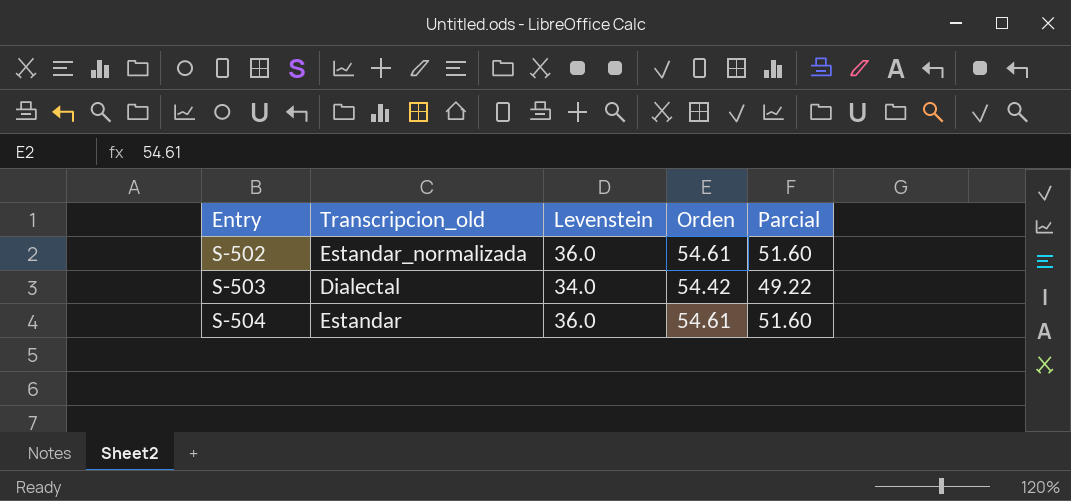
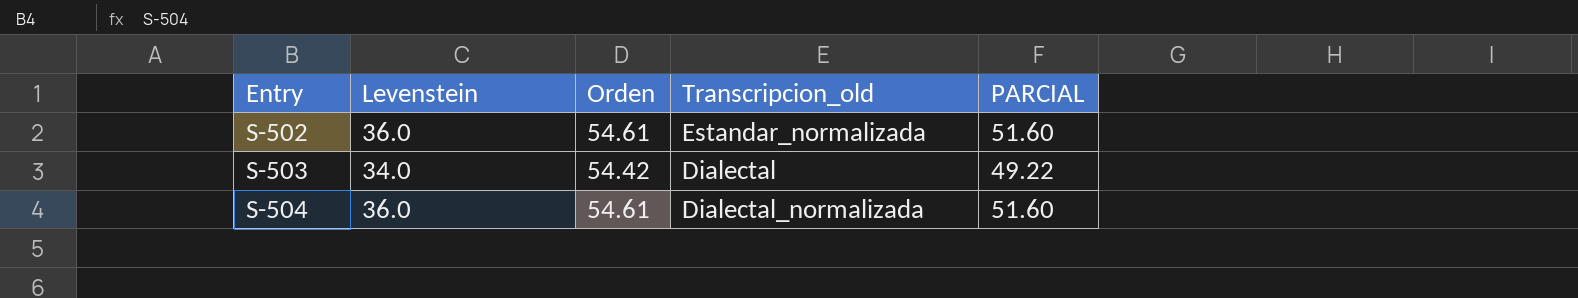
column Transcripcion_old | position: 2 -> 4
column name: Parcial -> PARCIAL
S-504 | Transcripcion_old: Estandar -> Dialectal_normalizada

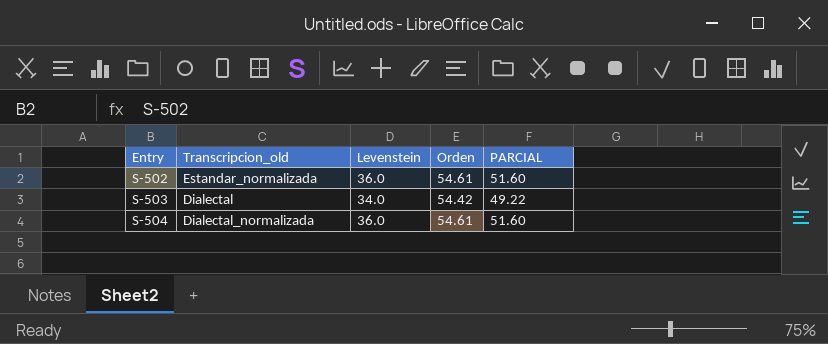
column Transcripcion_old | position: 4 -> 2

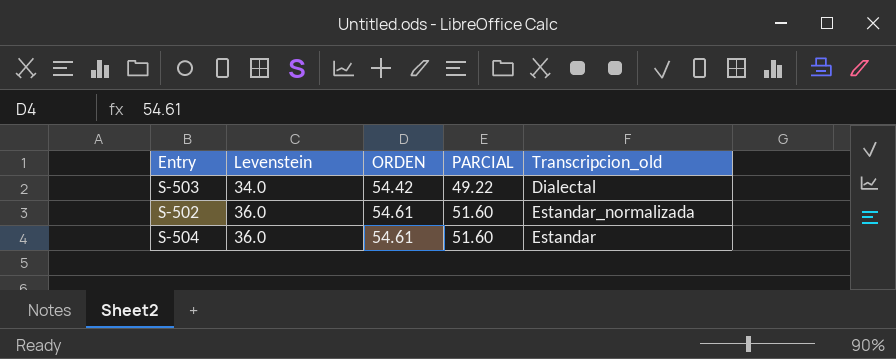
row order: Entry ascending -> Levenstein ascending
column name: Orden -> ORDEN
column Transcripcion_old | position: 2 -> 5
S-504 | Transcripcion_old: Dialectal_normalizada -> Estandar

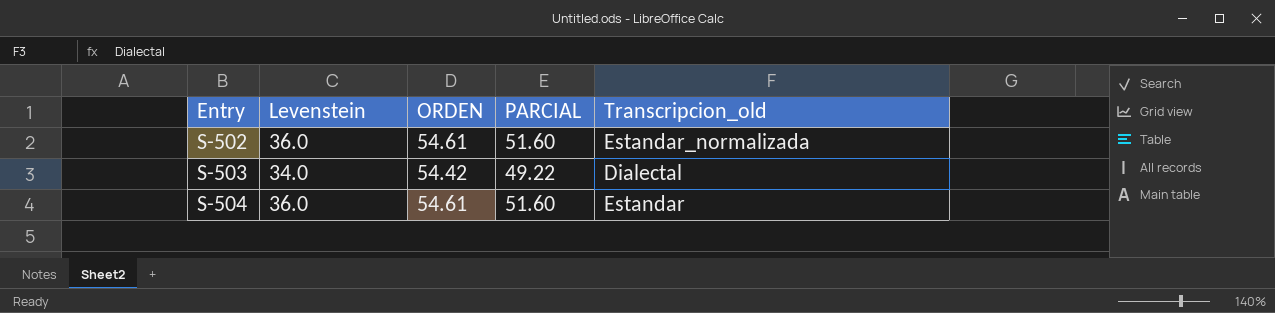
row order: Levenstein ascending -> Entry ascending

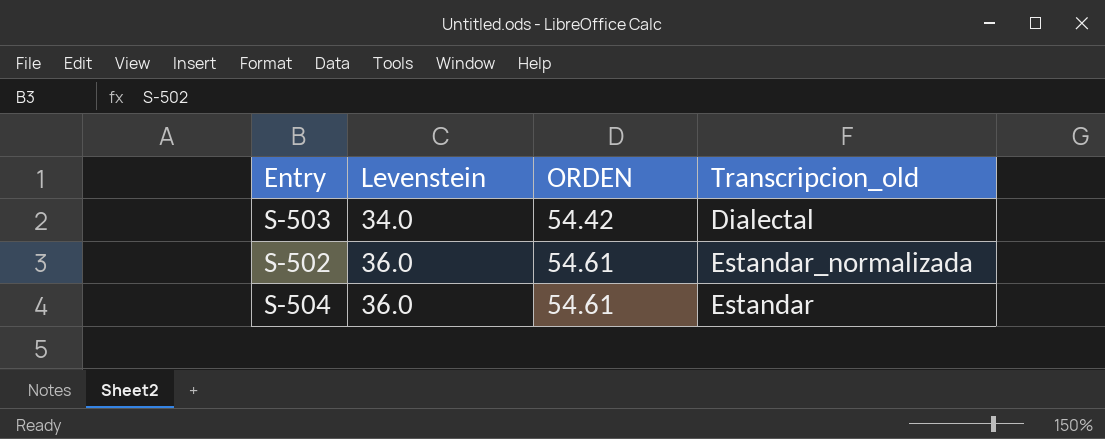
row order: Entry ascending -> Levenstein ascending
column PARCIAL | position: 4 -> none

